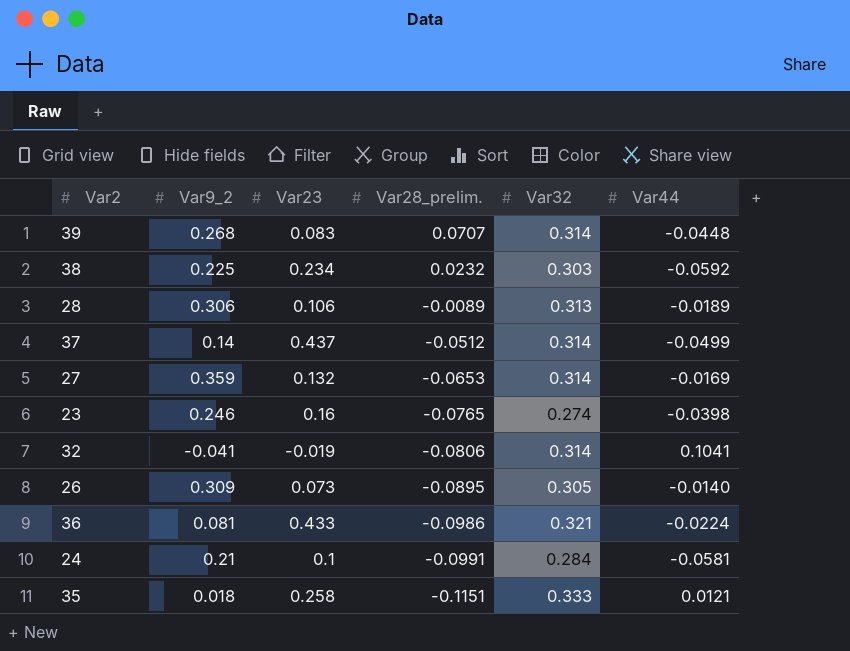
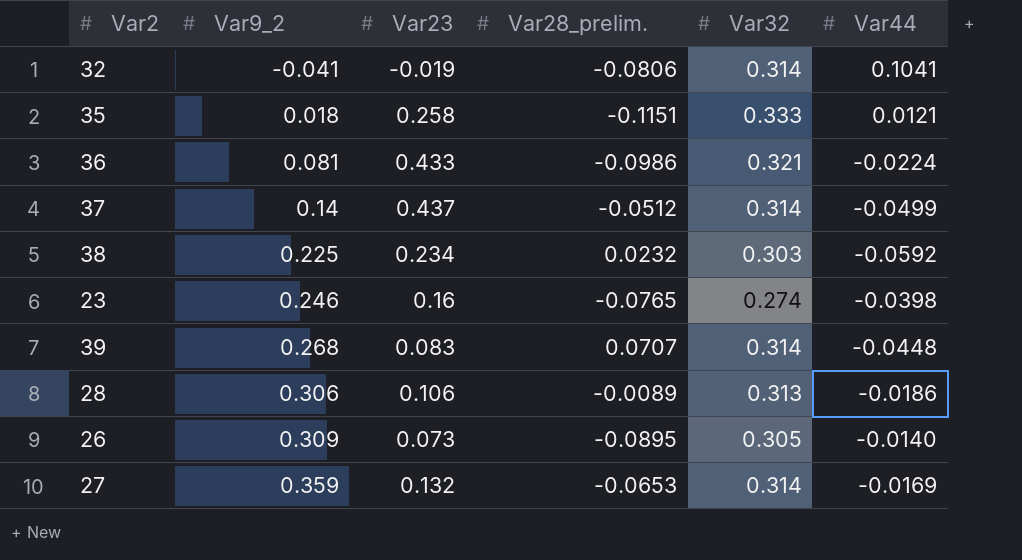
row order: Var28_prelim. descending -> Var9_2 ascending
row 24: 0.21 | 0.1 | -0.0991 | 0.284 | -0.0581 -> none
28 | Var44: -0.0189 -> -0.0186

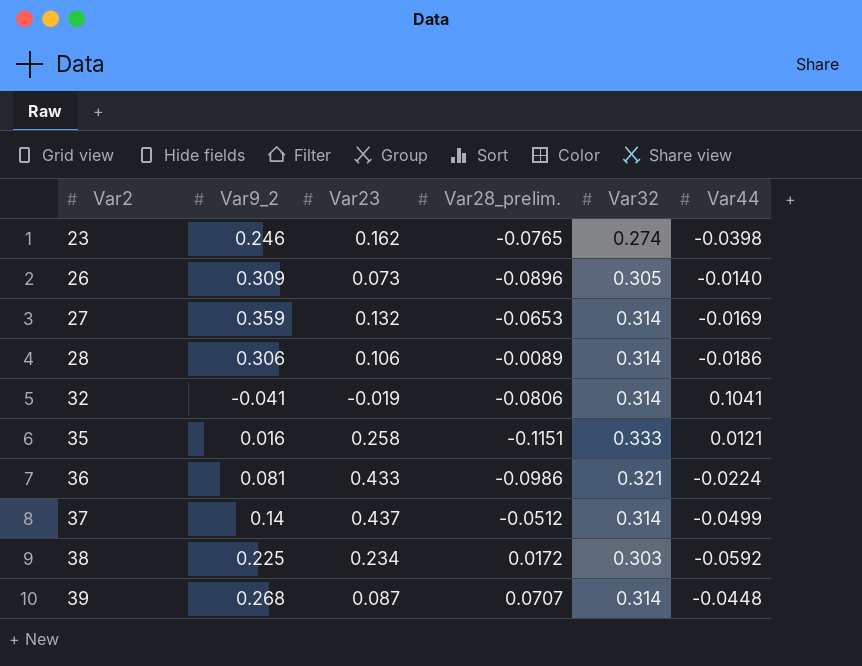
row order: Var9_2 ascending -> Var2 ascending
23 | Var23: 0.16 -> 0.162
26 | Var28_prelim.: -0.0895 -> -0.0896
28 | Var32: 0.313 -> 0.314
35 | Var9_2: 0.018 -> 0.016
38 | Var28_prelim.: 0.0232 -> 0.0172
39 | Var23: 0.083 -> 0.087

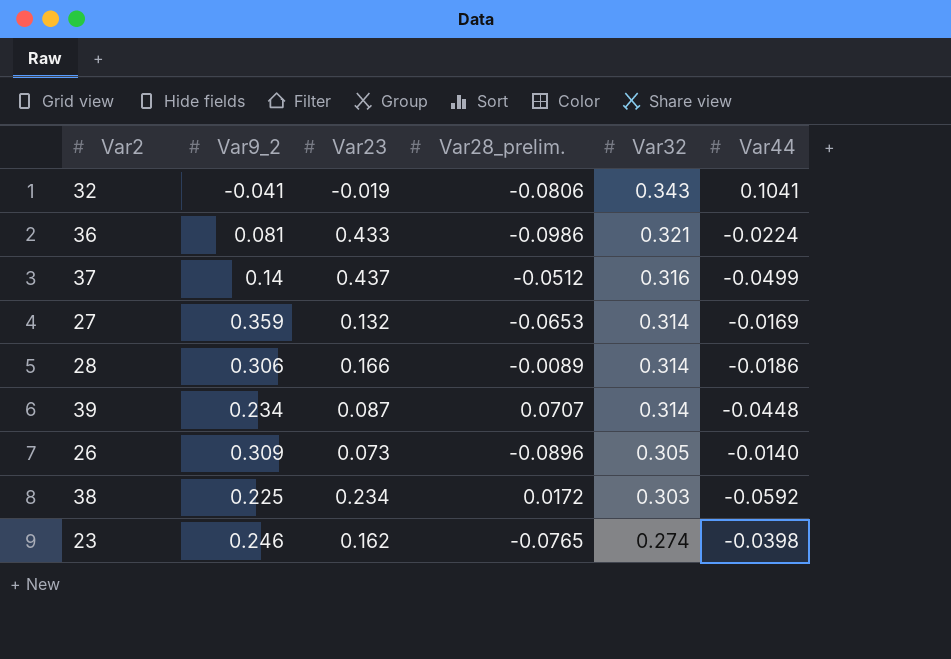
row order: Var2 ascending -> Var32 descending
row 35: 0.016 | 0.258 | -0.1151 | 0.333 | 0.0121 -> none
32 | Var32: 0.314 -> 0.343
37 | Var32: 0.314 -> 0.316
28 | Var23: 0.106 -> 0.166
39 | Var9_2: 0.268 -> 0.234

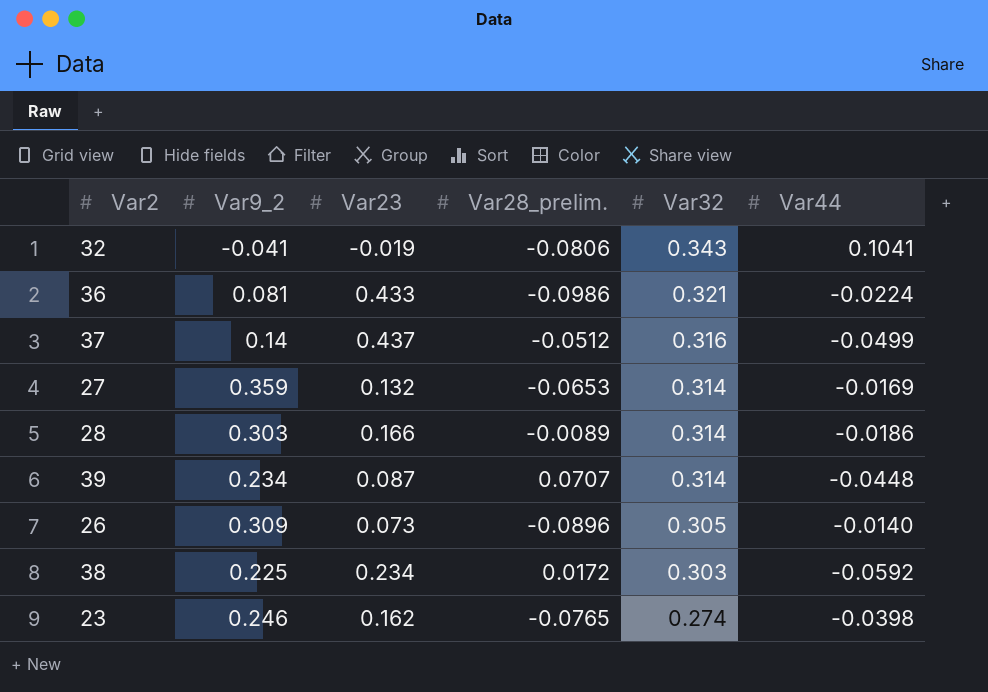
28 | Var9_2: 0.306 -> 0.303

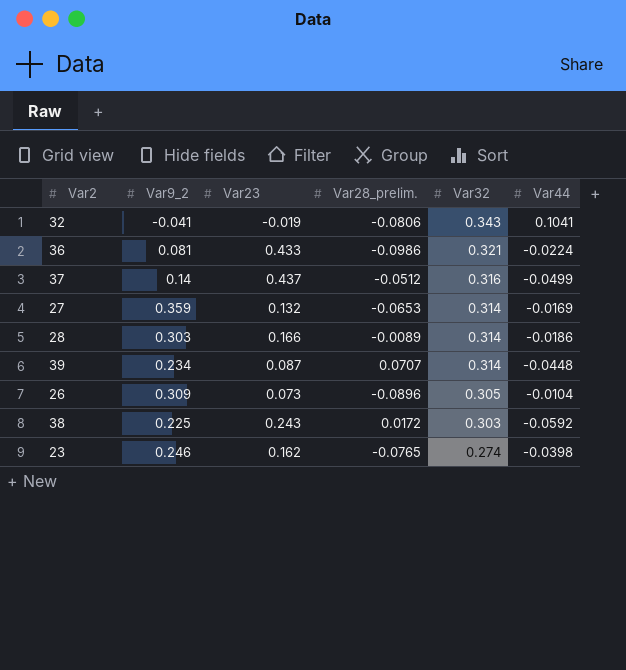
26 | Var44: -0.0140 -> -0.0104
38 | Var23: 0.234 -> 0.243

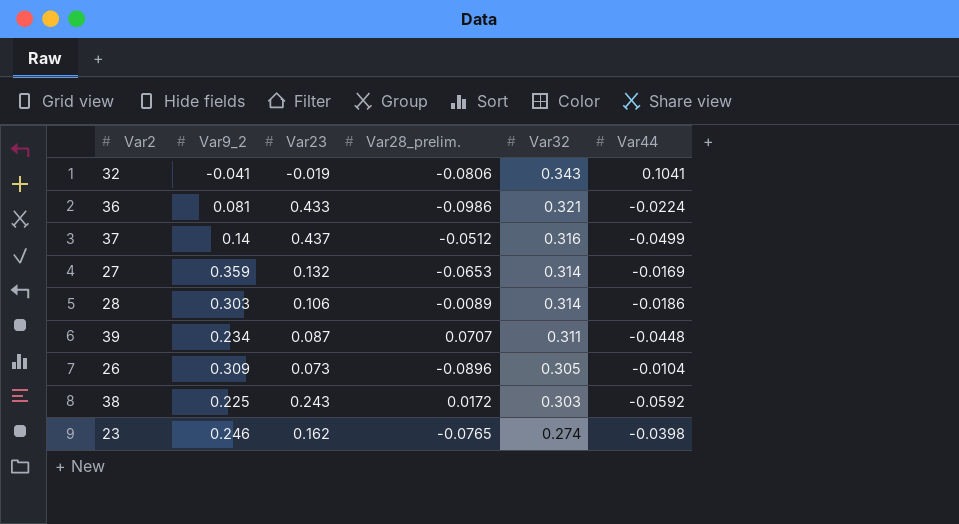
28 | Var23: 0.166 -> 0.106
39 | Var32: 0.314 -> 0.311

